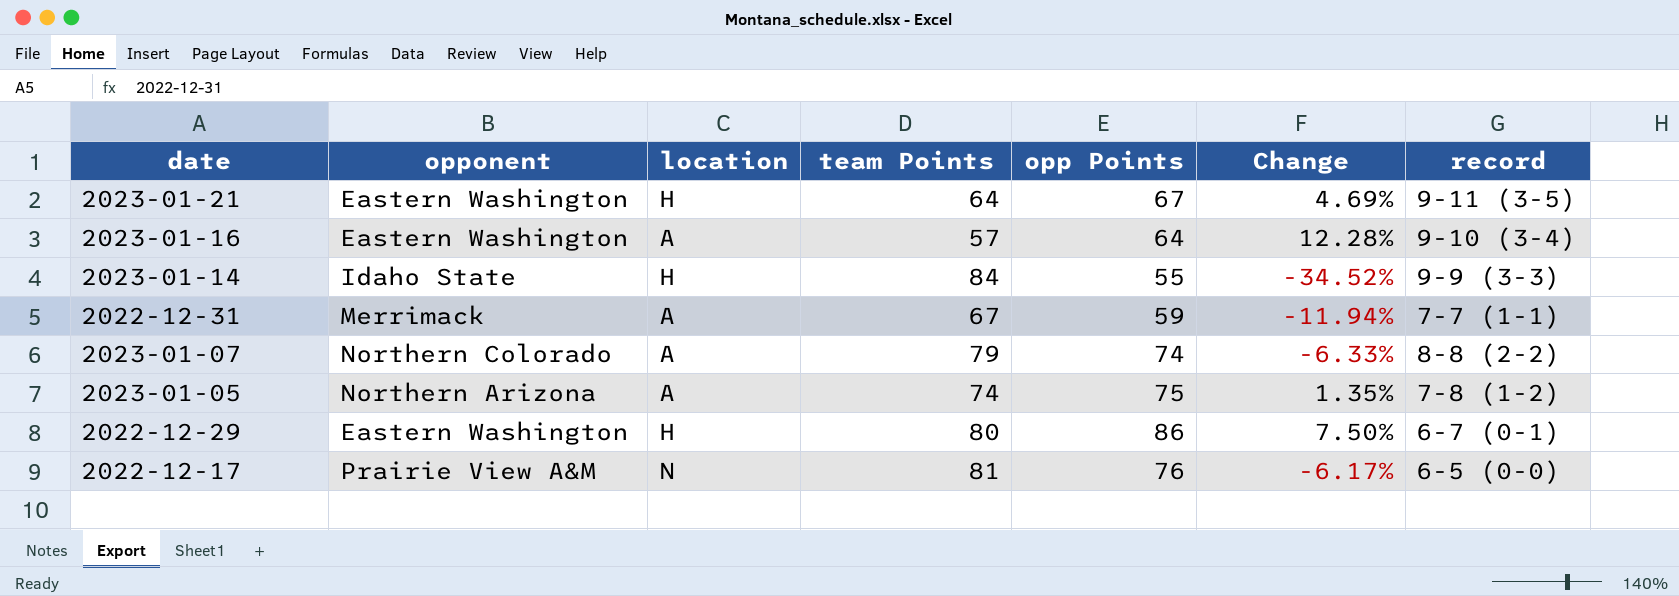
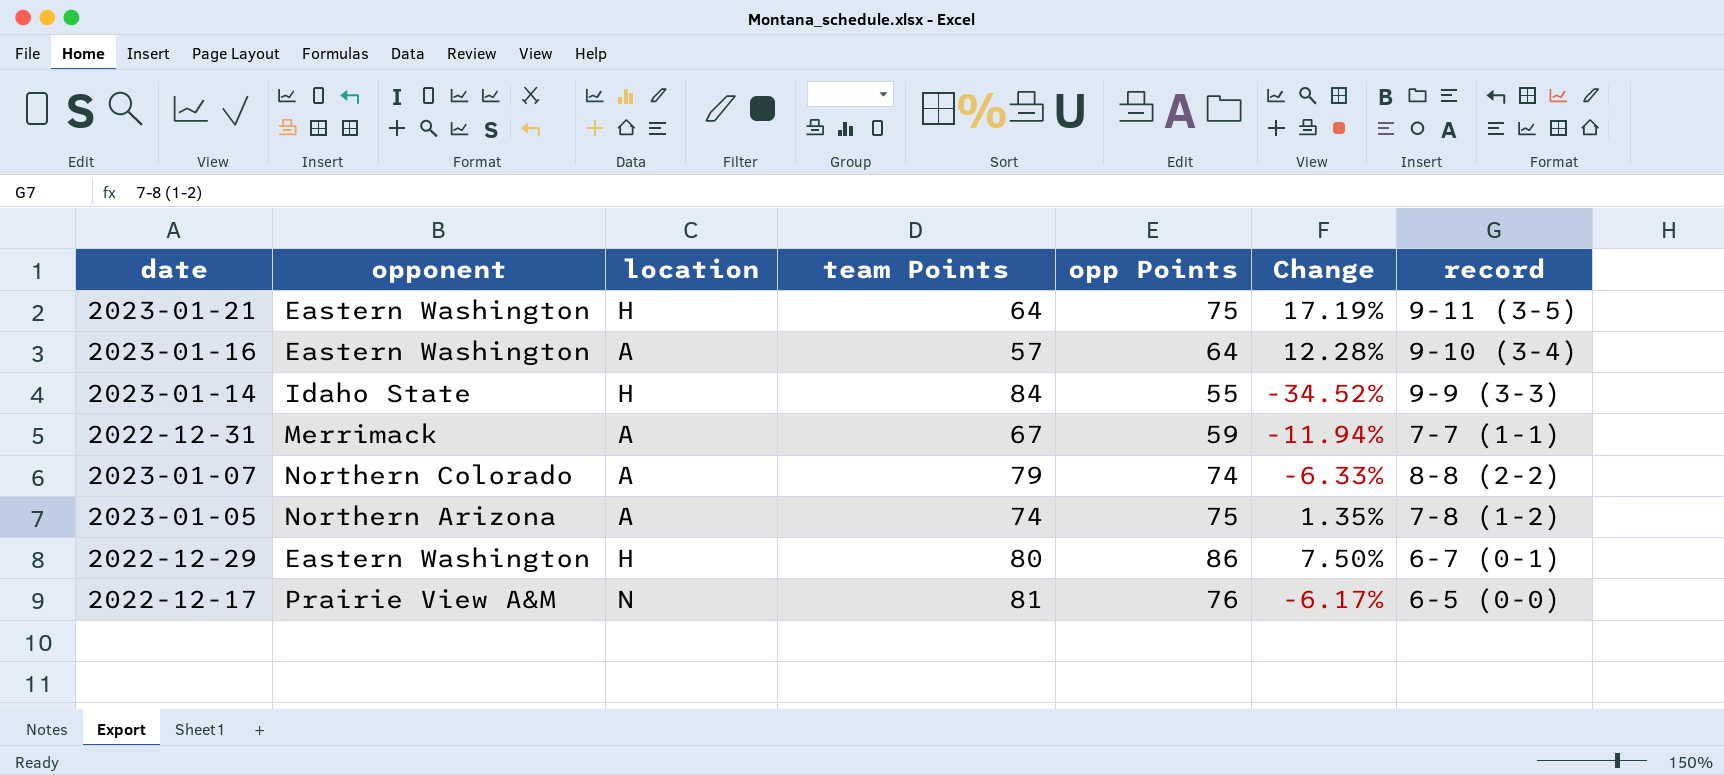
2023-01-21 | opp Points: 67 -> 75
2023-01-21 | Change: 4.69% -> 17.19%

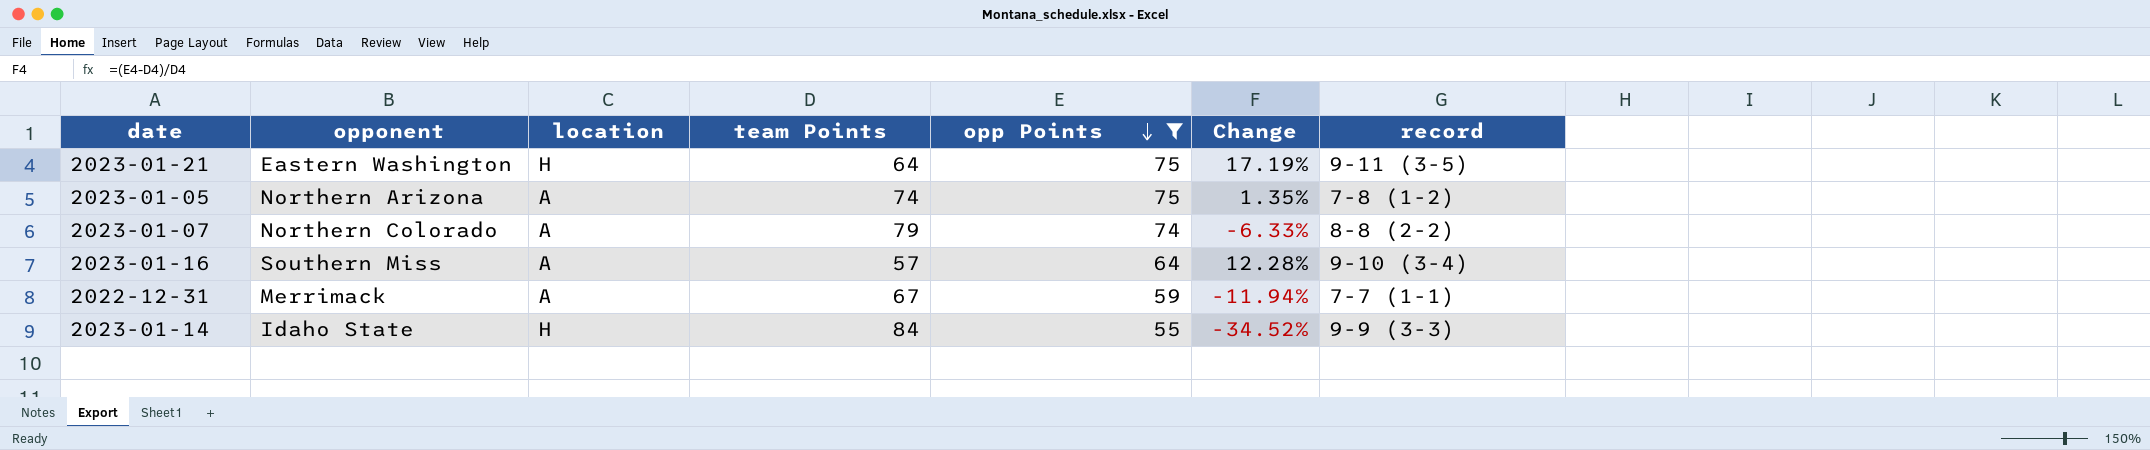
filter: none -> opp Points <= 75
row order: none -> opp Points descending
2023-01-16 | opponent: Eastern Washington -> Southern Miss

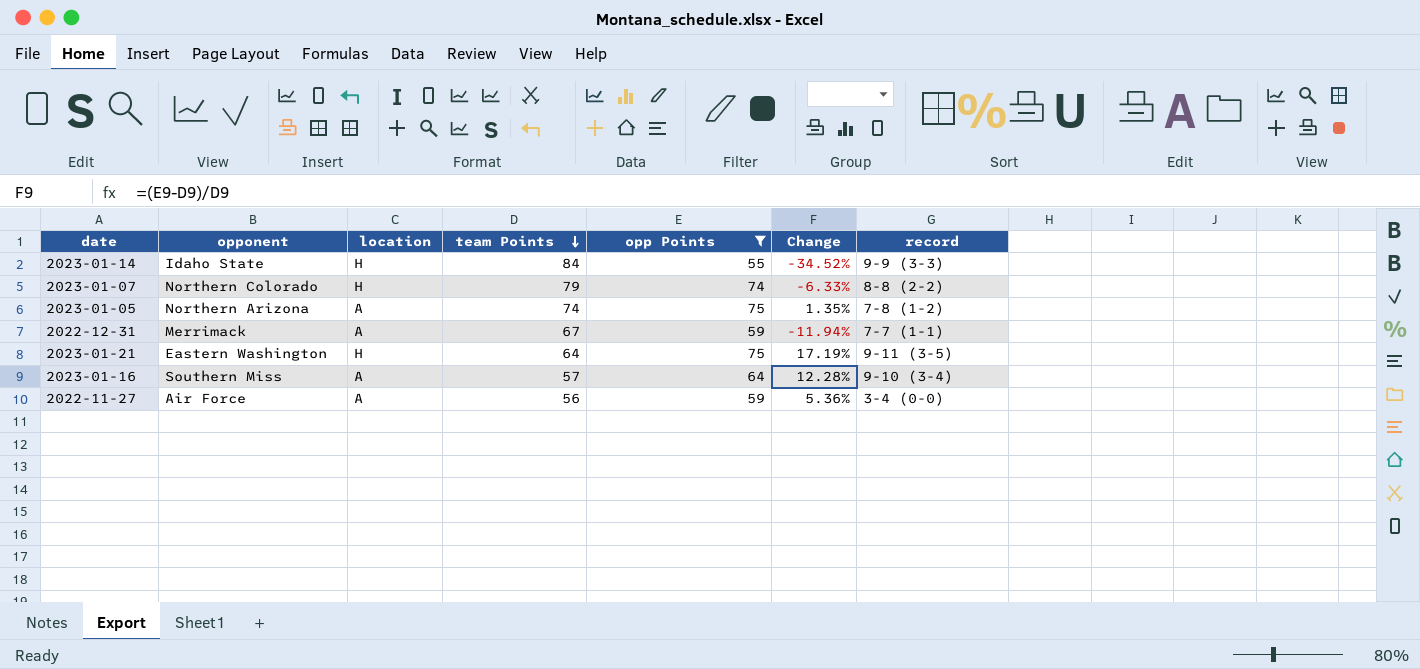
row order: opp Points descending -> team Points descending
2023-01-07 | location: A -> H
row 2022-11-27: none -> Air Force | A | 56 | 59 | 5.36% | 3-4 (0-0)

